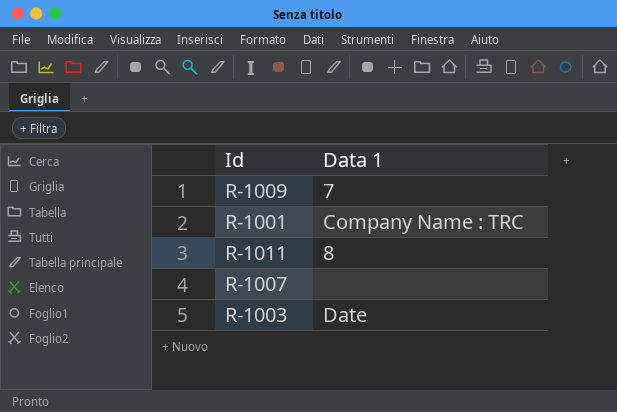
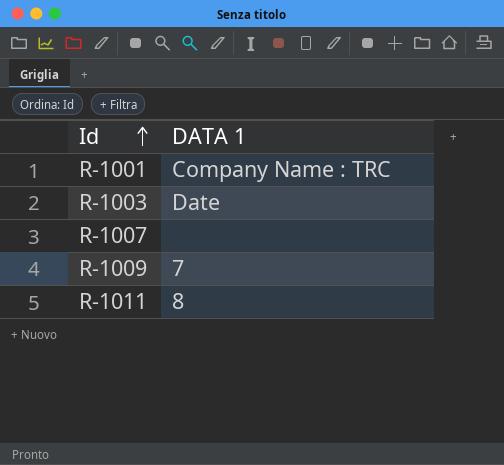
row order: none -> Id ascending
column name: Data 1 -> DATA 1

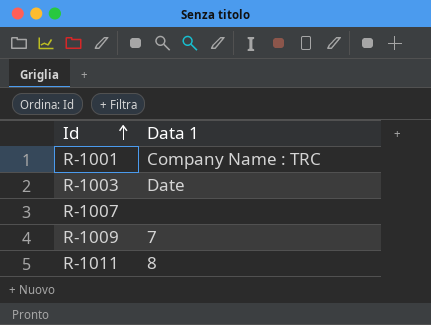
column name: DATA 1 -> Data 1

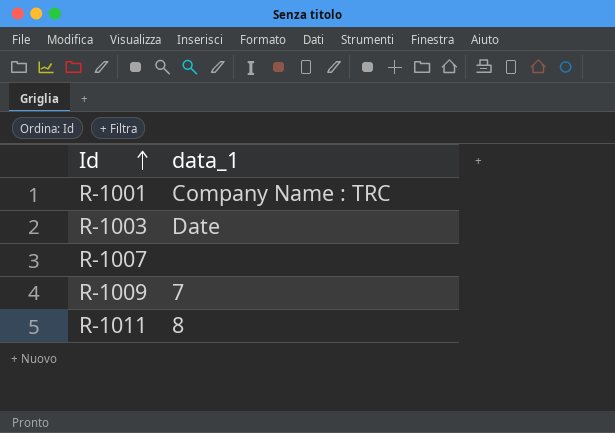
column name: Data 1 -> data_1

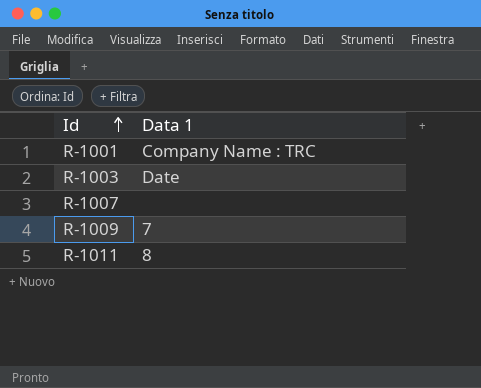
column name: data_1 -> Data 1

